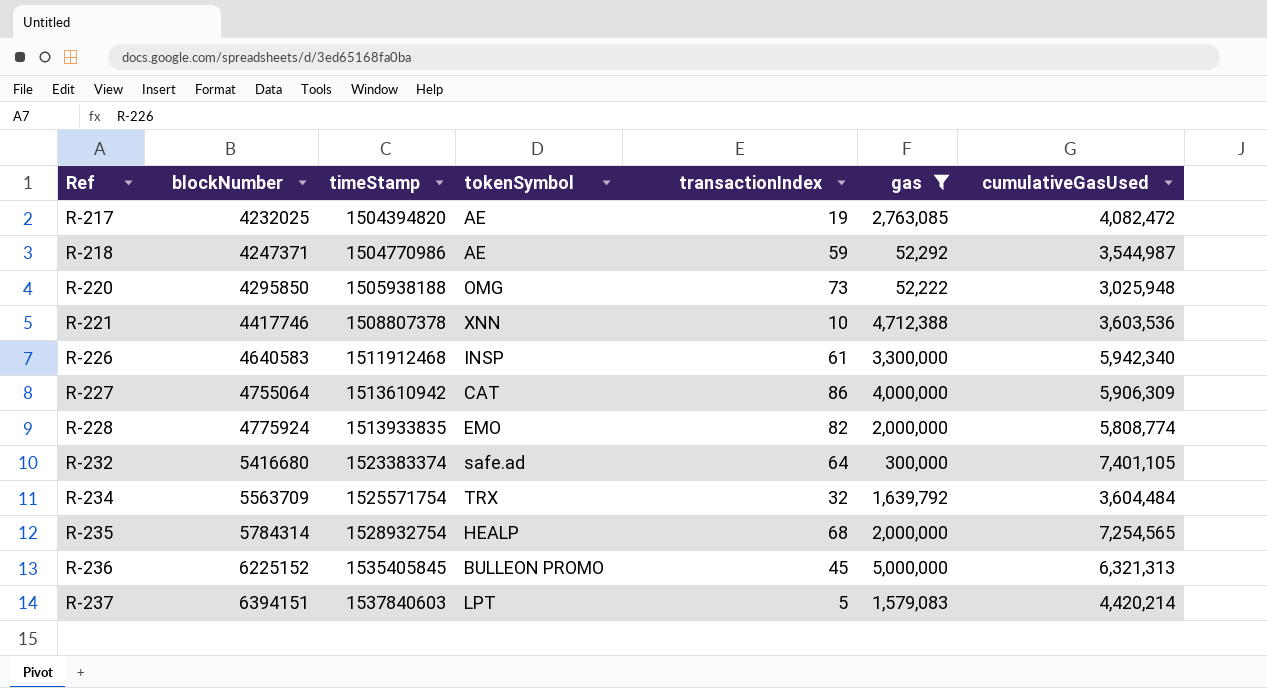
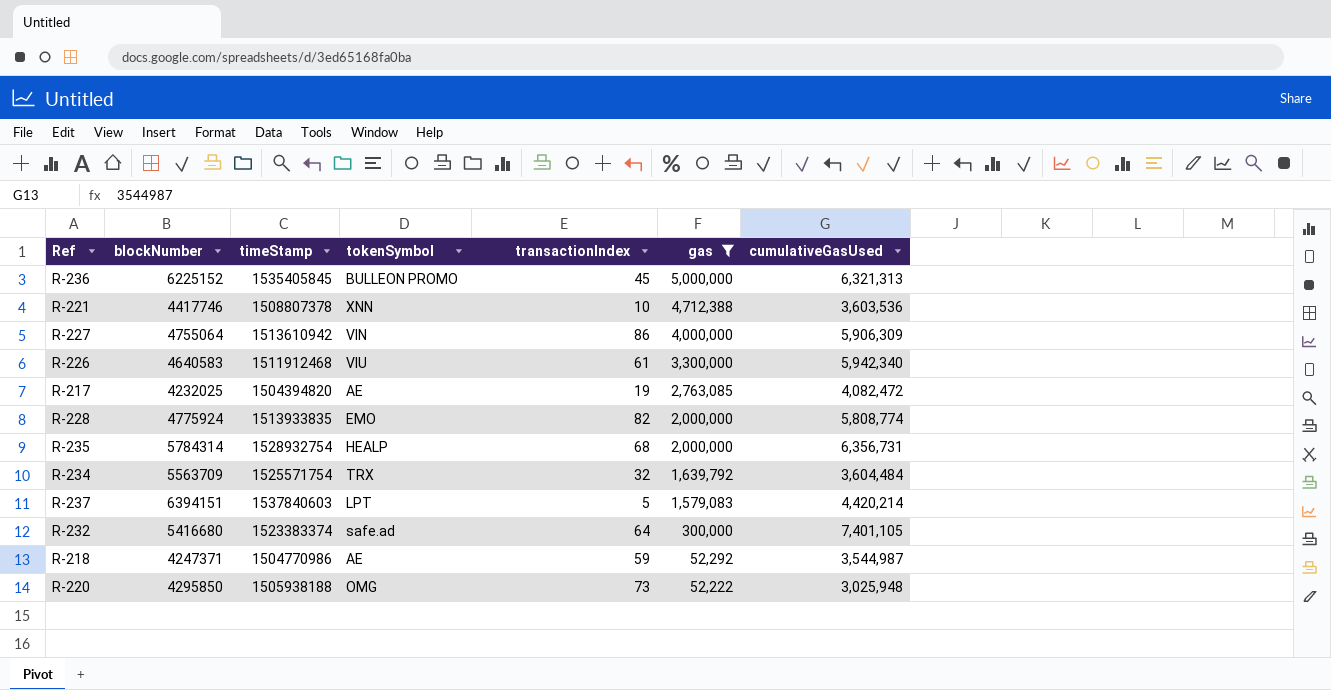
row order: Ref ascending -> gas descending
R-227 | tokenSymbol: CAT -> VIN
R-226 | tokenSymbol: INSP -> VIU
R-235 | cumulativeGasUsed: 7,254,565 -> 6,356,731

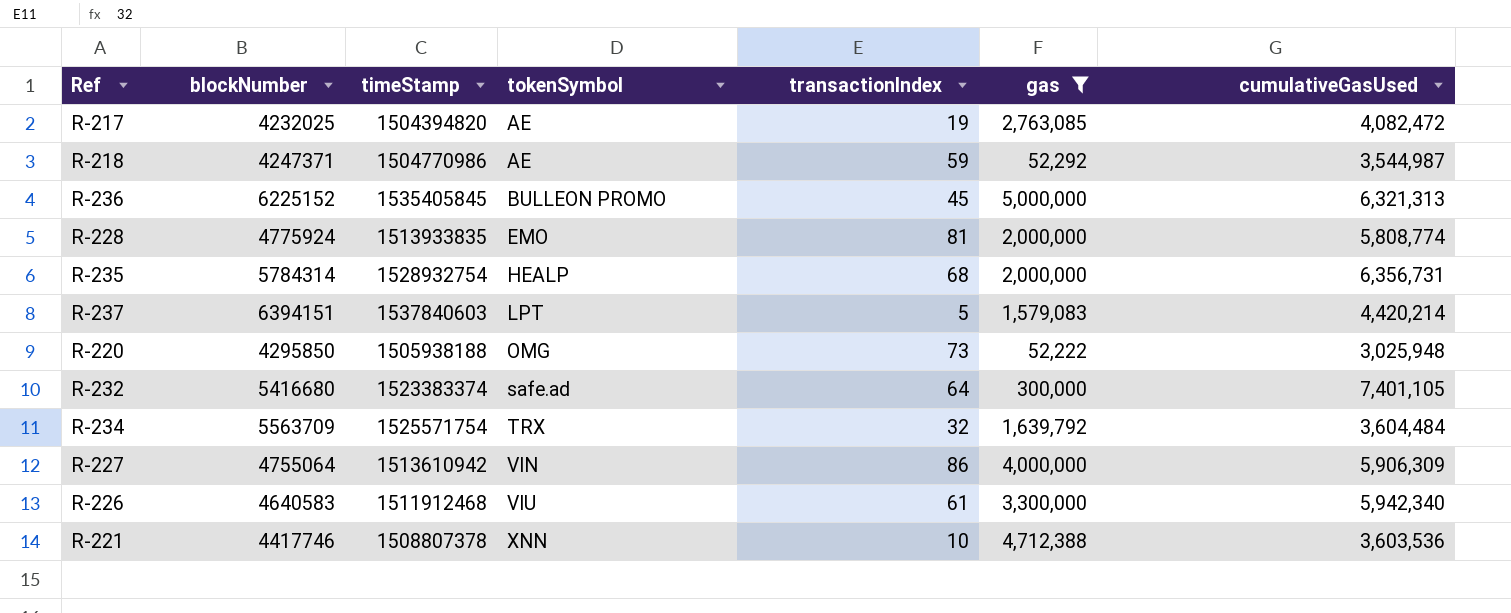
row order: gas descending -> tokenSymbol ascending
R-228 | transactionIndex: 82 -> 81

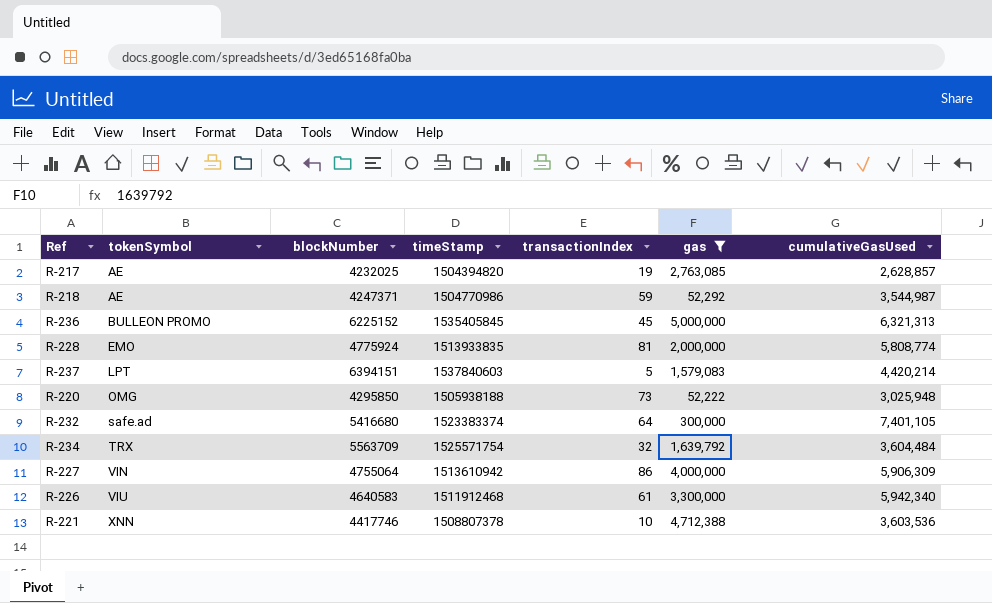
column tokenSymbol | position: 4 -> 2
row R-235: 5784314 | 1528932754 | HEALP | 68 | 2,000,000 | 6,356,731 -> none
R-217 | cumulativeGasUsed: 4,082,472 -> 2,628,857

